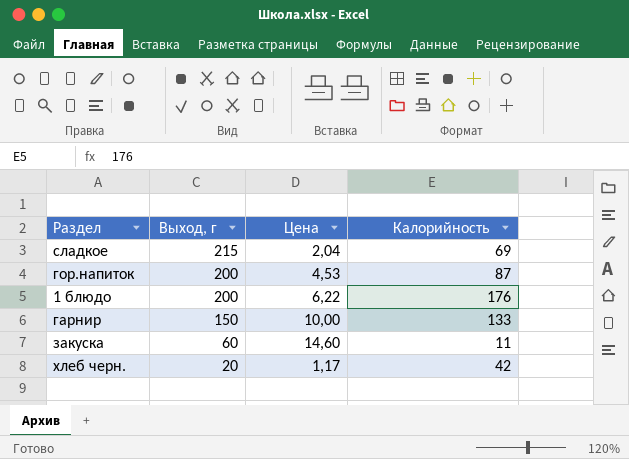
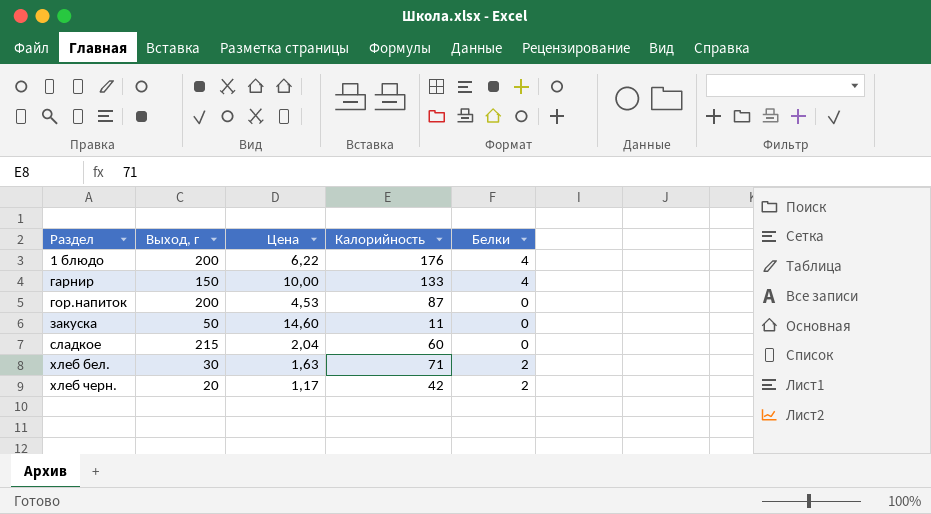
row order: Выход, г descending -> Раздел ascending
column Белки | position: none -> 5
закуска | Выход, г: 60 -> 50
сладкое | Калорийность: 69 -> 60
row хлеб бел.: none -> 30 | 1,63 | 71 | 2

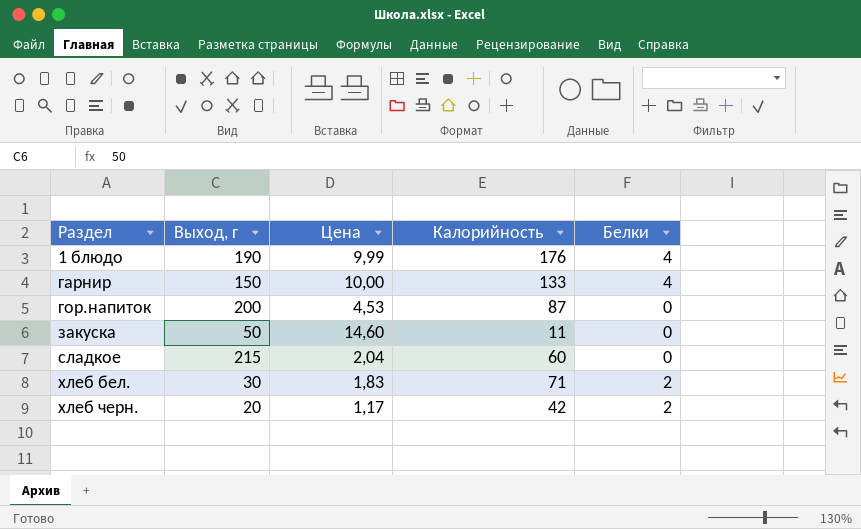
1 блюдо | Выход, г: 200 -> 190
1 блюдо | Цена: 6,22 -> 9,99
хлеб бел. | Цена: 1,63 -> 1,83

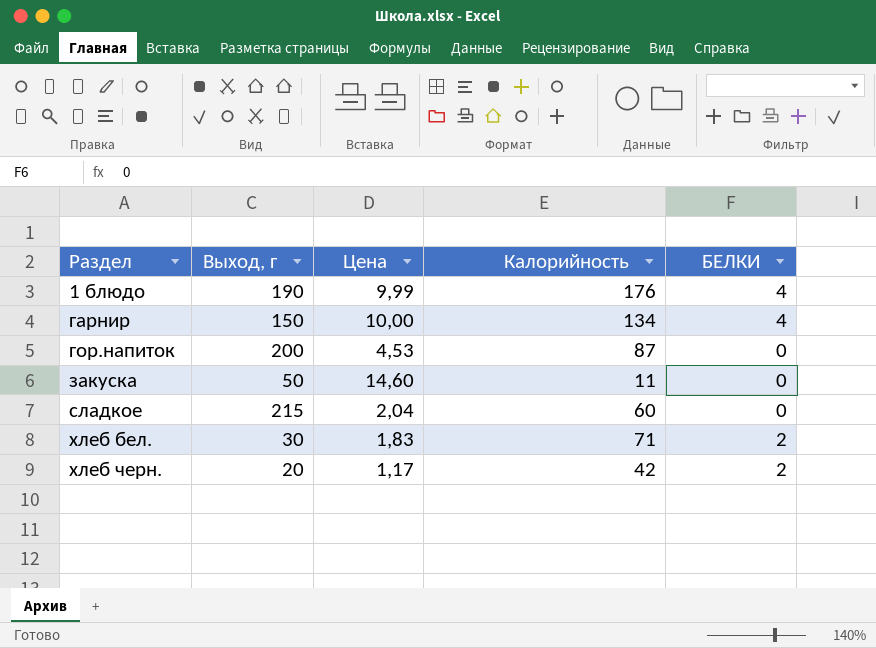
column name: Белки -> БЕЛКИ
гарнир | Калорийность: 133 -> 134

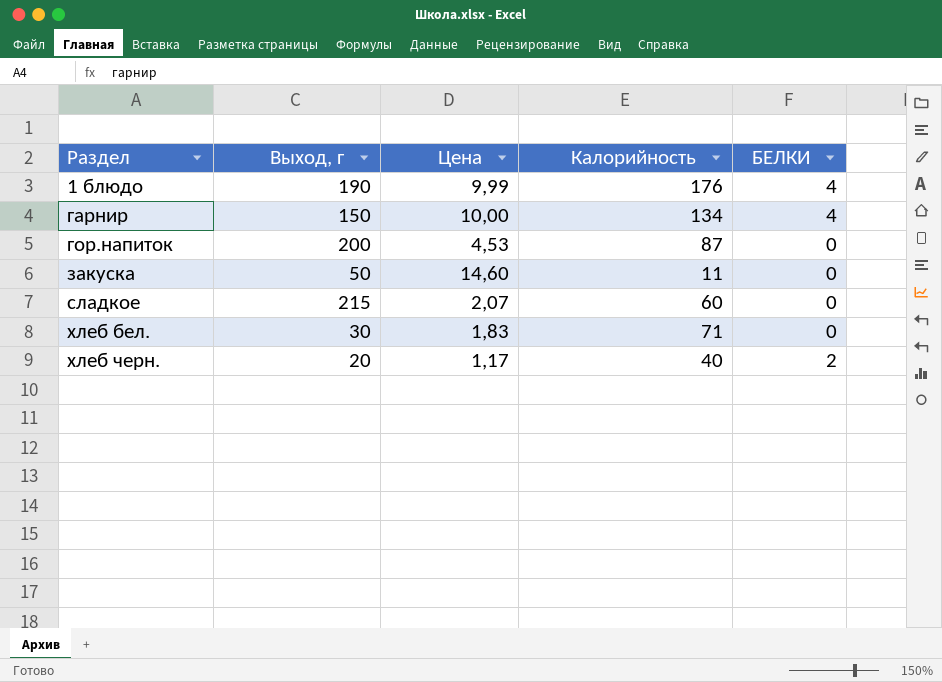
сладкое | Цена: 2,04 -> 2,07
хлеб бел. | БЕЛКИ: 2 -> 0
хлеб черн. | Калорийность: 42 -> 40

